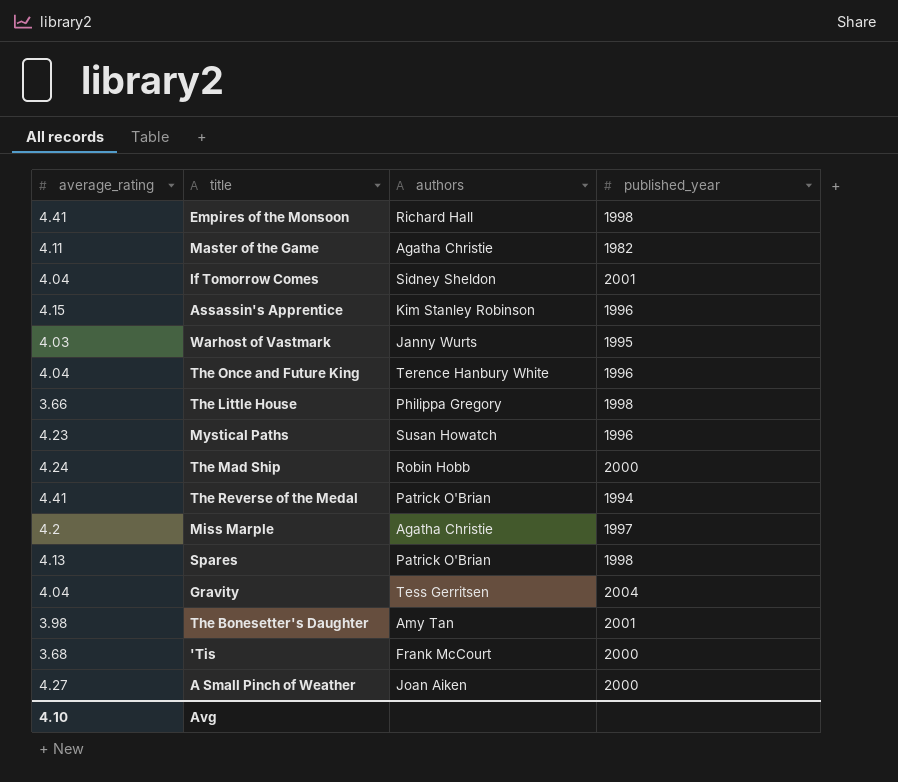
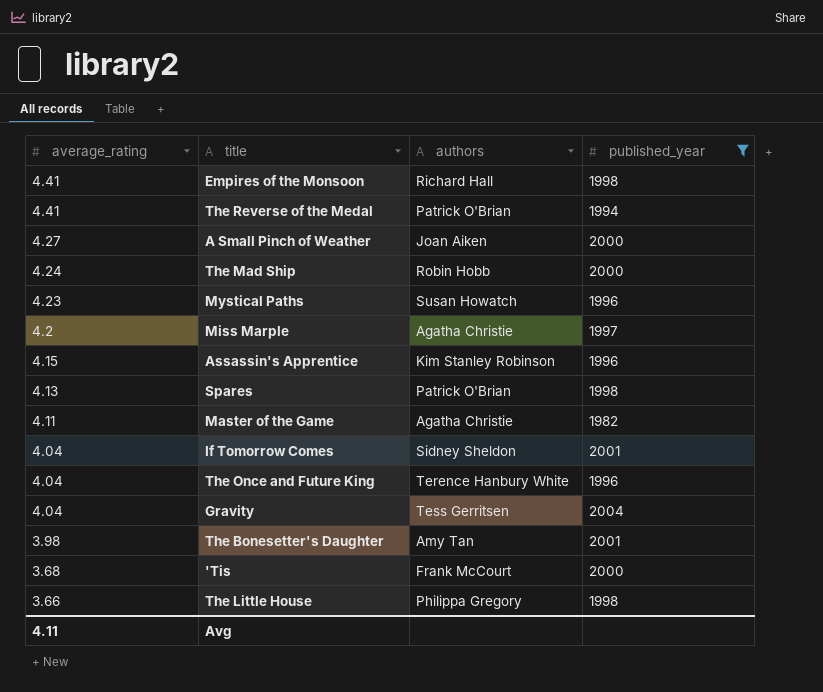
filter: none -> published_year != 1995
row order: none -> average_rating descending
Avg | average_rating: 4.10 -> 4.11

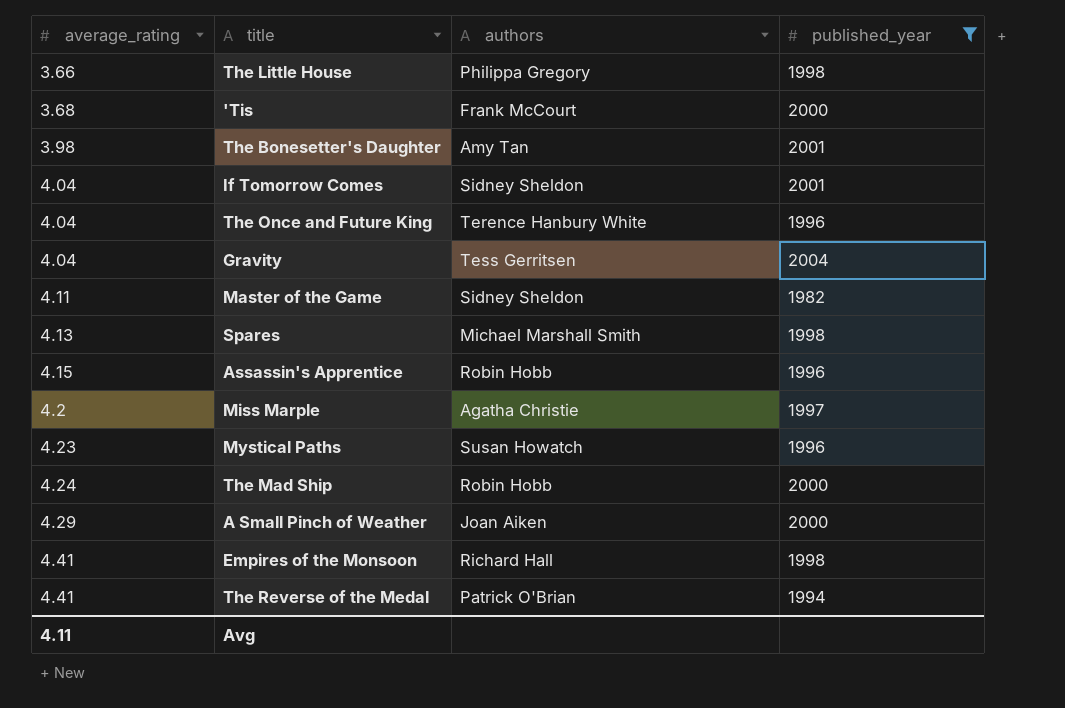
row order: average_rating descending -> average_rating ascending
Master of the Game | authors: Agatha Christie -> Sidney Sheldon
Spares | authors: Patrick O'Brian -> Michael Marshall Smith
Assassin's Apprentice | authors: Kim Stanley Robinson -> Robin Hobb
A Small Pinch of Weather | average_rating: 4.27 -> 4.29

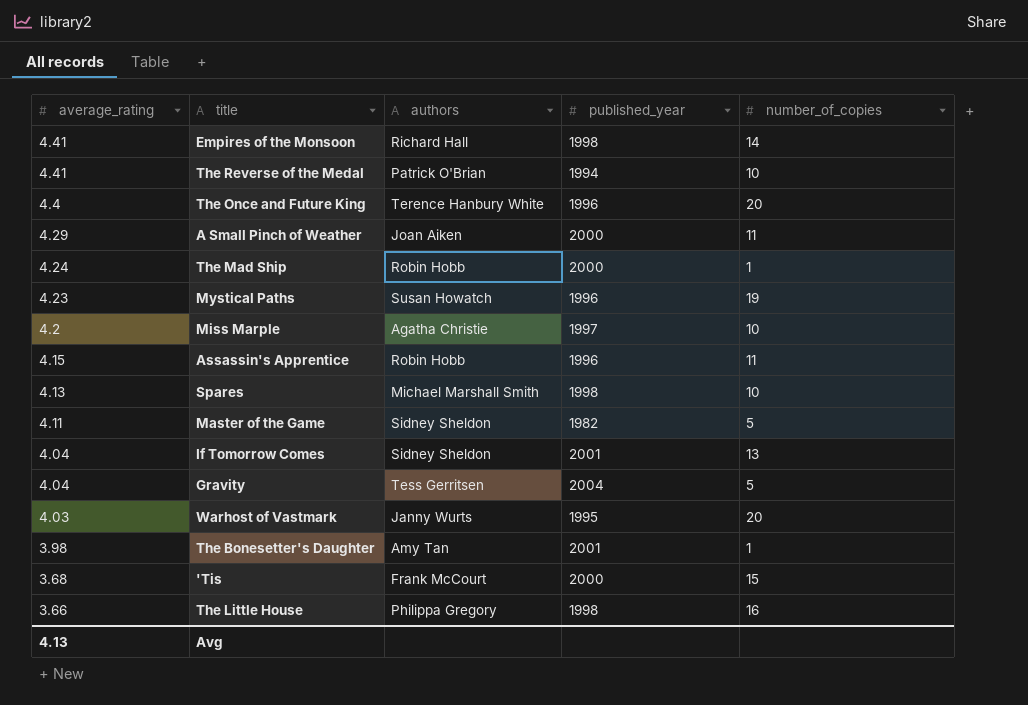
filter: published_year != 1995 -> none
row order: average_rating ascending -> average_rating descending
column number_of_copies | position: none -> 5
The Once and Future King | average_rating: 4.04 -> 4.4
Avg | average_rating: 4.11 -> 4.13

